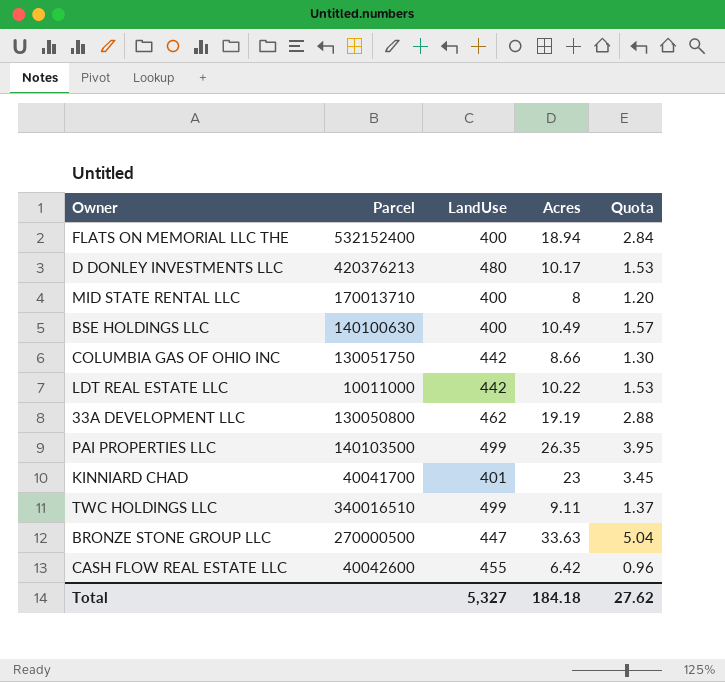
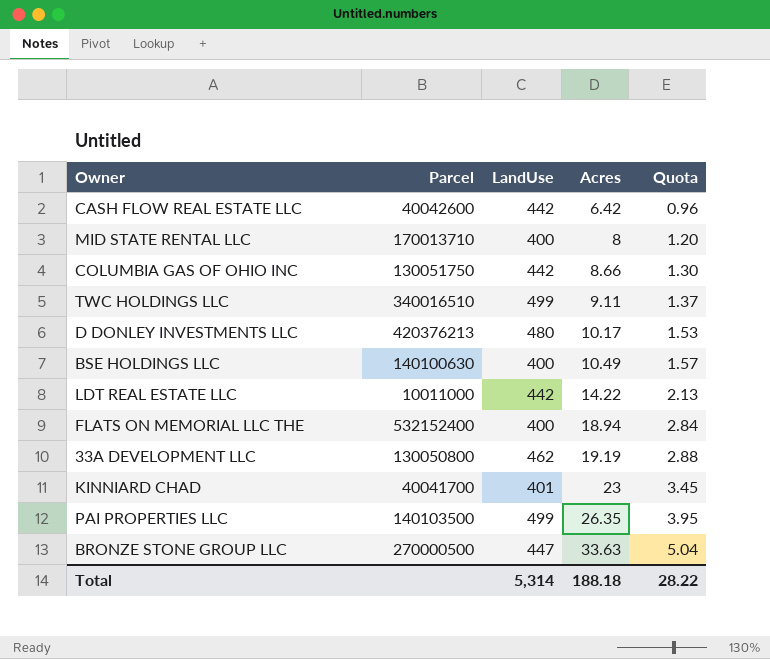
row order: none -> Acres ascending
CASH FLOW REAL ESTATE LLC | LandUse: 455 -> 442
LDT REAL ESTATE LLC | Acres: 10.22 -> 14.22
LDT REAL ESTATE LLC | Quota: 1.53 -> 2.13
Total | LandUse: 5,327 -> 5,314
Total | Acres: 184.18 -> 188.18
Total | Quota: 27.62 -> 28.22

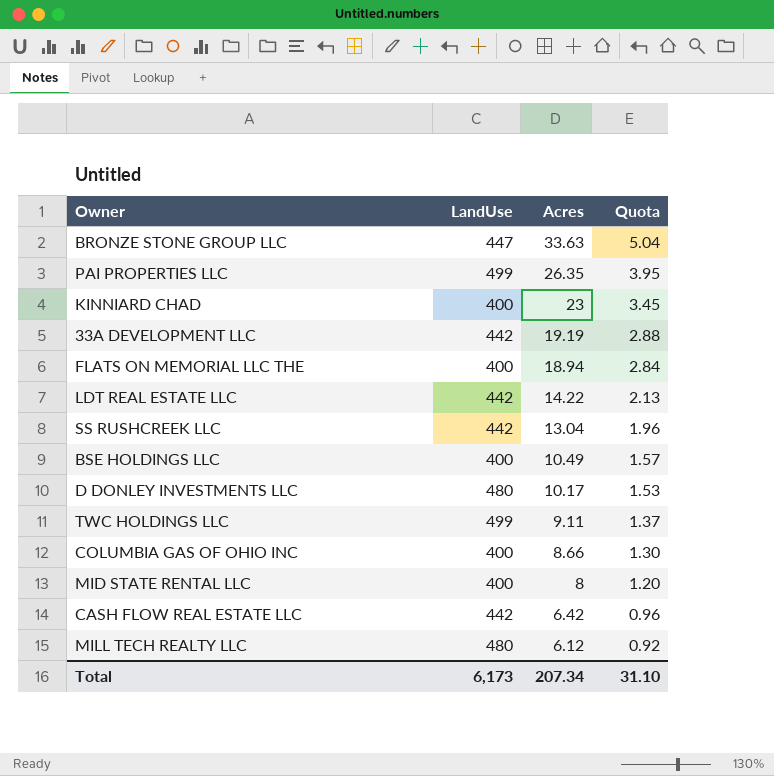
row order: Acres ascending -> Acres descending
column Parcel | position: 2 -> none
KINNIARD CHAD | LandUse: 401 -> 400
33A DEVELOPMENT LLC | LandUse: 462 -> 442
row SS RUSHCREEK LLC: none -> 442 | 13.04 | 1.96
COLUMBIA GAS OF OHIO INC | LandUse: 442 -> 400
row MILL TECH REALTY LLC: none -> 480 | 6.12 | 0.92
Total | LandUse: 5,314 -> 6,173
Total | Acres: 188.18 -> 207.34
Total | Quota: 28.22 -> 31.10

